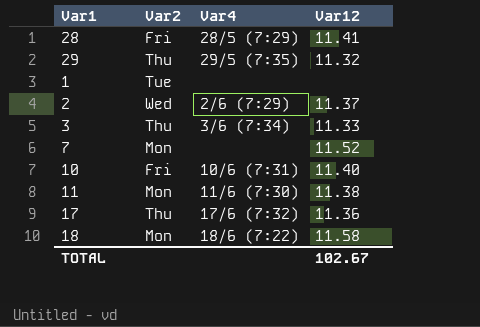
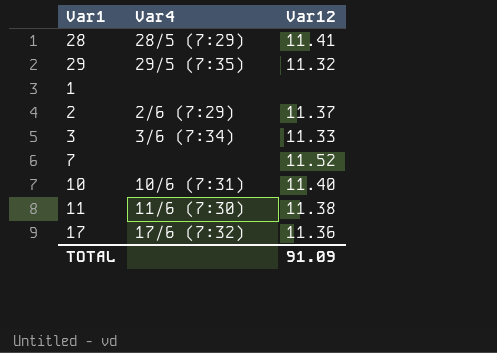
column Var2 | position: 2 -> none
row 18: Mon | 18/6 (7:22) | 11.58 -> none
TOTAL | Var12: 102.67 -> 91.09

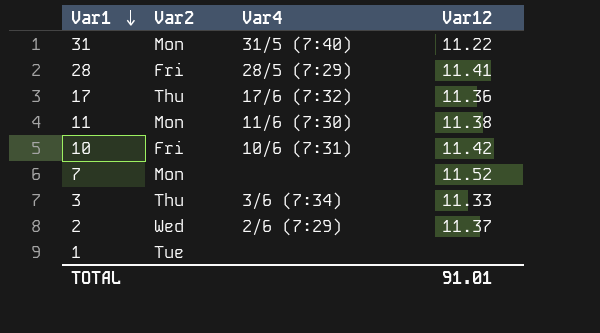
row order: none -> Var1 descending
column Var2 | position: none -> 2
row 29: 29/5 (7:35) | 11.32 -> none
row 31: none -> Mon | 31/5 (7:40) | 11.22
10 | Var12: 11.40 -> 11.42
TOTAL | Var12: 91.09 -> 91.01

